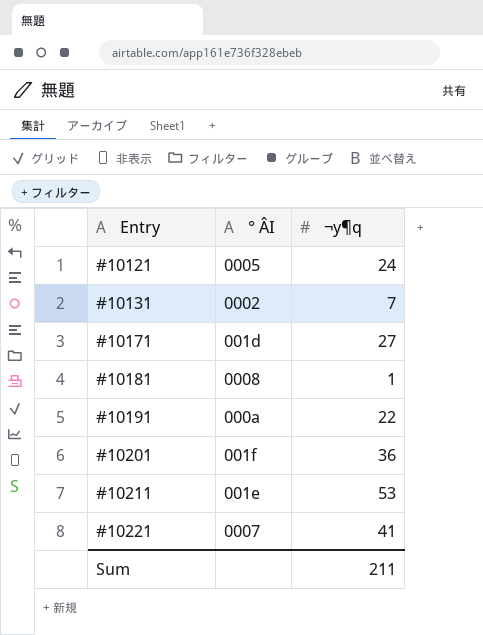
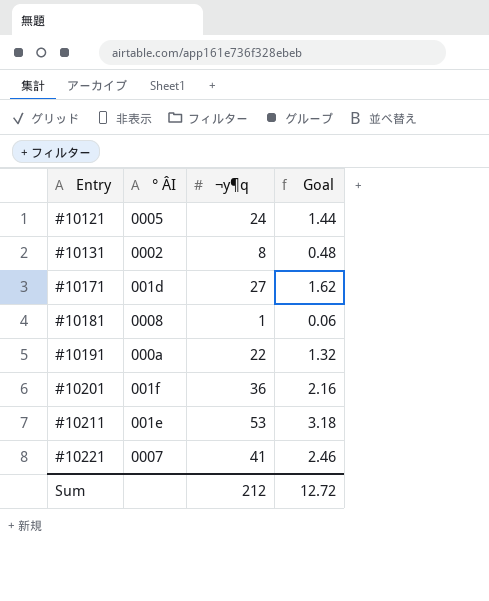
column Goal | formula: none -> [¬y¶q] * 0.06
#10131 | ¬y¶q: 7 -> 8
Sum | ¬y¶q: 211 -> 212

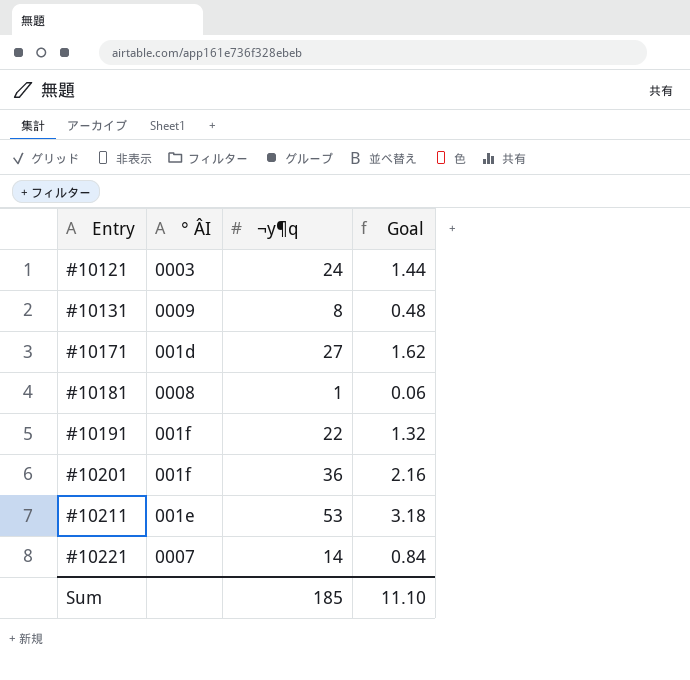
#10121 | ° ÂI: 0005 -> 0003
#10131 | ° ÂI: 0002 -> 0009
#10191 | ° ÂI: 000a -> 001f
#10221 | ¬y¶q: 41 -> 14
#10221 | Goal: 2.46 -> 0.84
Sum | ¬y¶q: 212 -> 185
Sum | Goal: 12.72 -> 11.10

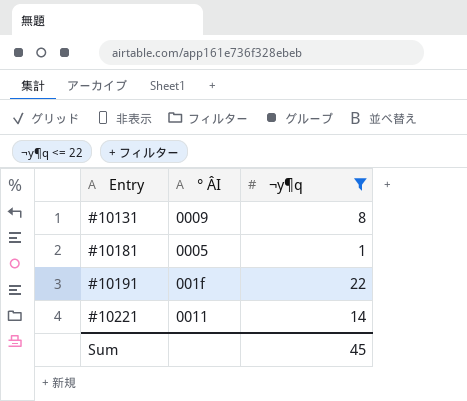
filter: none -> ¬y¶q <= 22
column Goal | formula: [¬y¶q] * 0.06 -> none
#10181 | ° ÂI: 0008 -> 0005
#10221 | ° ÂI: 0007 -> 0011
Sum | ¬y¶q: 185 -> 45

